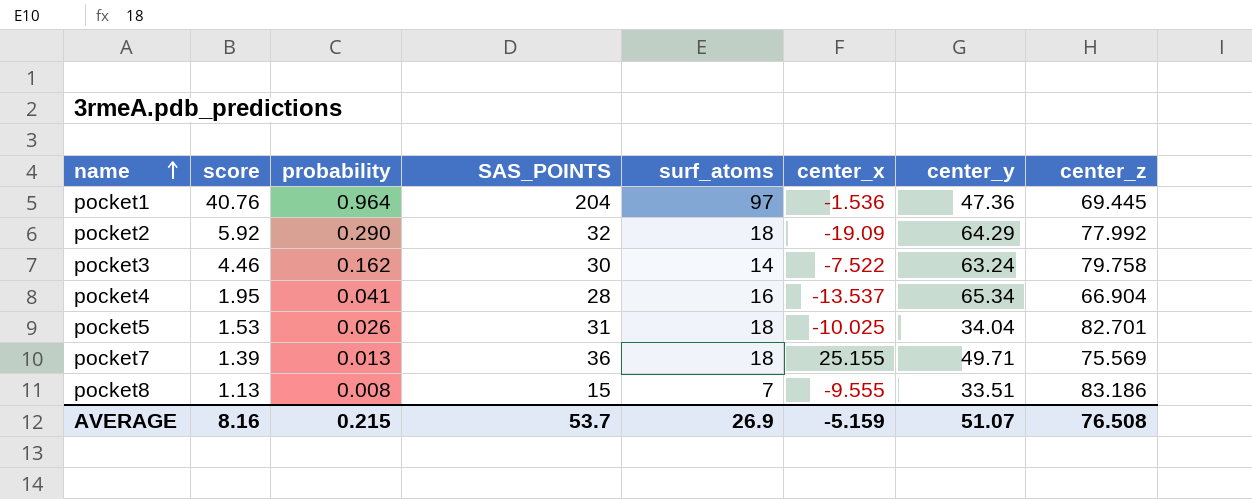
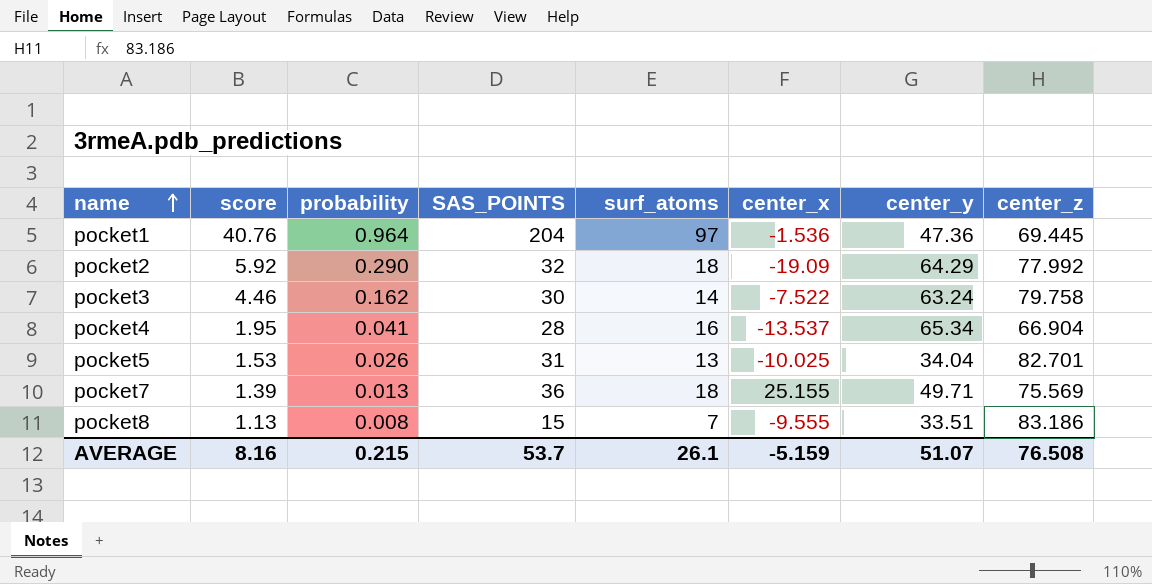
pocket5 | surf_atoms: 18 -> 13
AVERAGE | surf_atoms: 26.9 -> 26.1

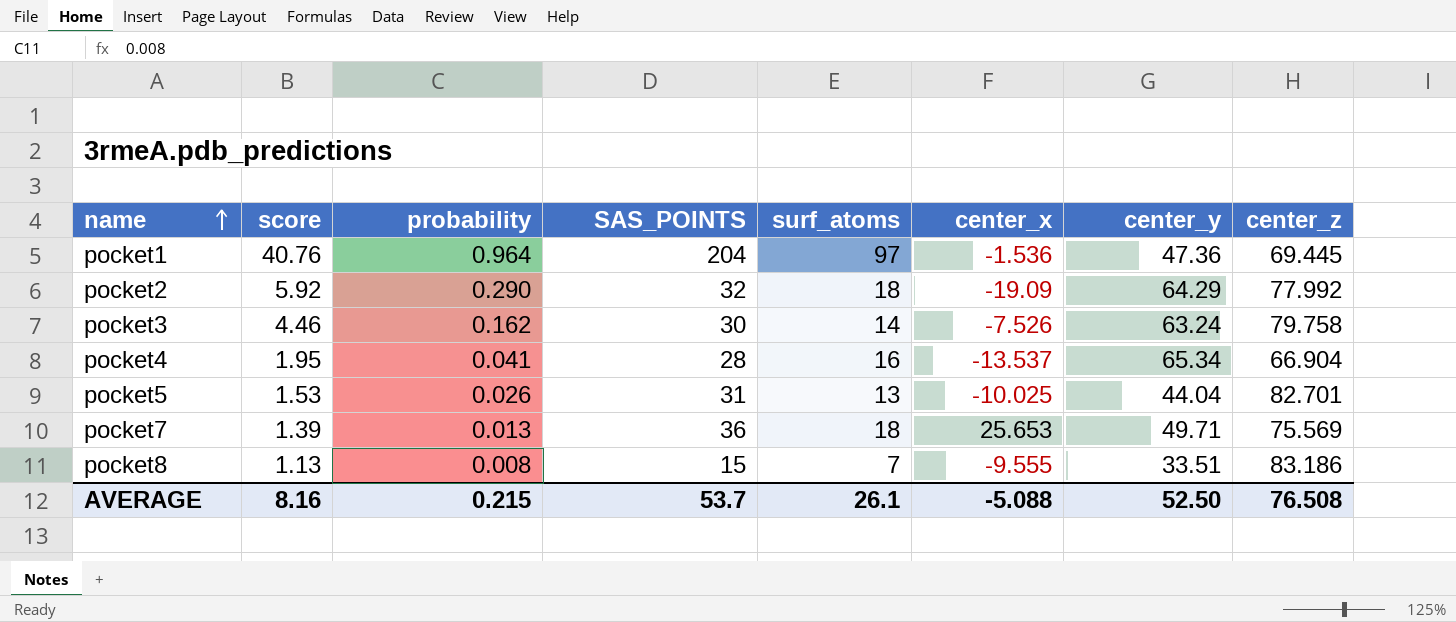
pocket3 | center_x: -7.522 -> -7.526
pocket5 | center_y: 34.04 -> 44.04
pocket7 | center_x: 25.155 -> 25.653
AVERAGE | center_x: -5.159 -> -5.088
AVERAGE | center_y: 51.07 -> 52.50

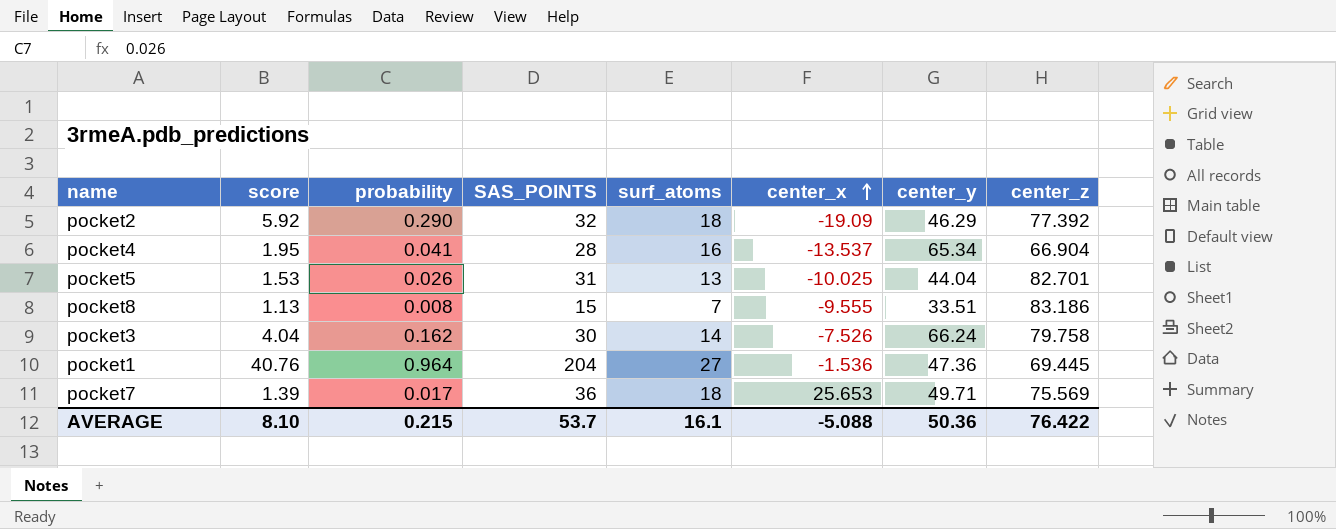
row order: name ascending -> center_x ascending
pocket2 | center_y: 64.29 -> 46.29
pocket2 | center_z: 77.992 -> 77.392
pocket3 | score: 4.46 -> 4.04
pocket3 | center_y: 63.24 -> 66.24
pocket1 | surf_atoms: 97 -> 27
pocket7 | probability: 0.013 -> 0.017
AVERAGE | score: 8.16 -> 8.10
AVERAGE | surf_atoms: 26.1 -> 16.1
AVERAGE | center_y: 52.50 -> 50.36
AVERAGE | center_z: 76.508 -> 76.422

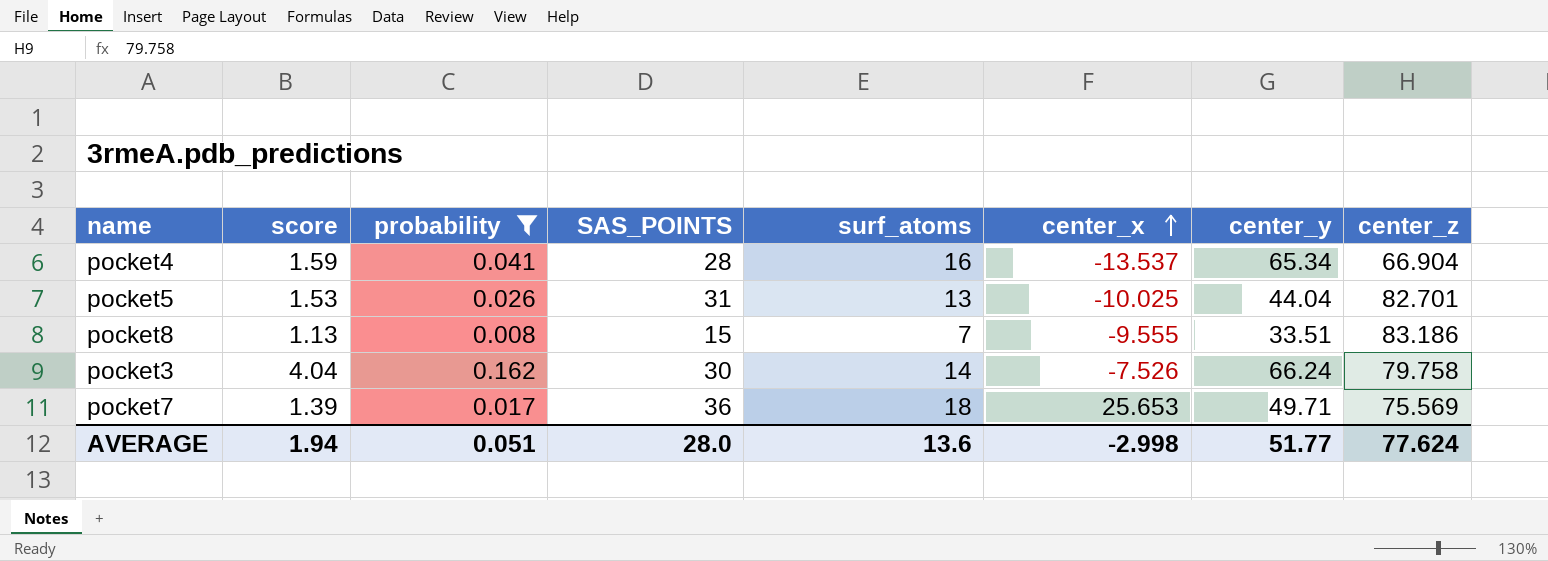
filter: none -> probability <= 0.162
pocket4 | score: 1.95 -> 1.59
AVERAGE | score: 8.10 -> 1.94
AVERAGE | probability: 0.215 -> 0.051
AVERAGE | SAS_POINTS: 53.7 -> 28.0
AVERAGE | surf_atoms: 16.1 -> 13.6
AVERAGE | center_x: -5.088 -> -2.998
AVERAGE | center_y: 50.36 -> 51.77
AVERAGE | center_z: 76.422 -> 77.624

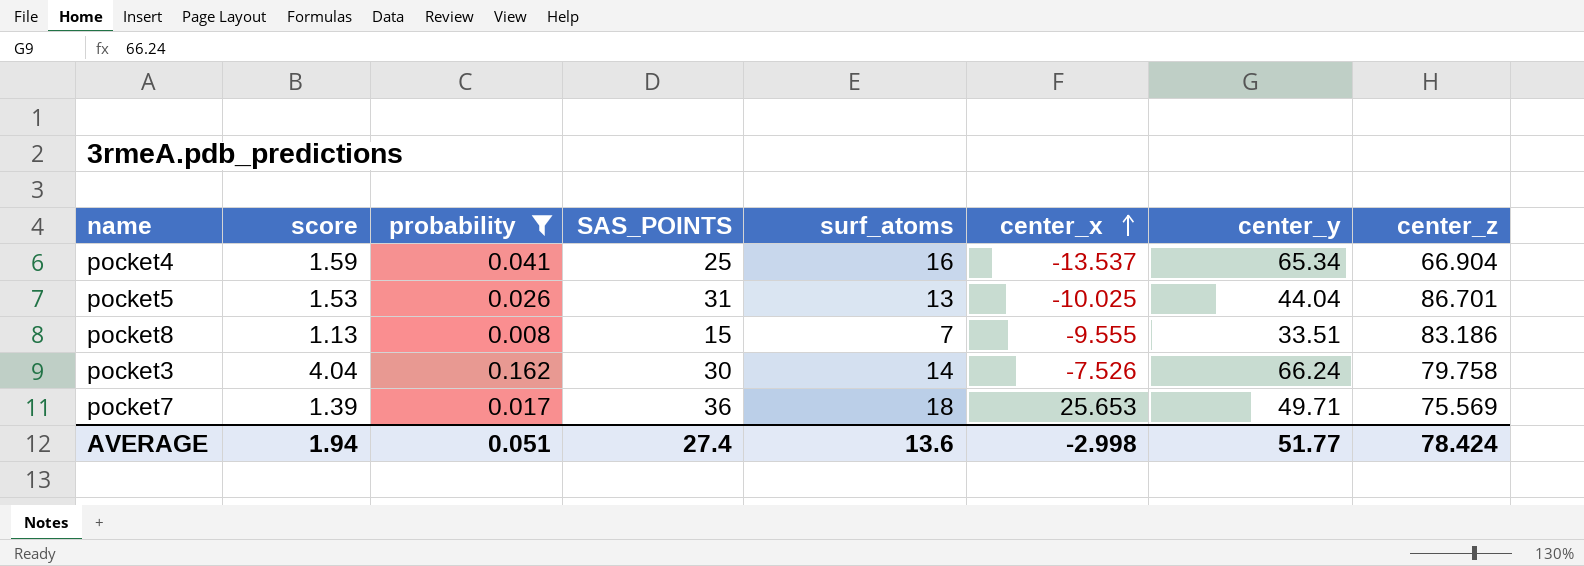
pocket4 | SAS_POINTS: 28 -> 25
pocket5 | center_z: 82.701 -> 86.701
AVERAGE | SAS_POINTS: 28.0 -> 27.4
AVERAGE | center_z: 77.624 -> 78.424

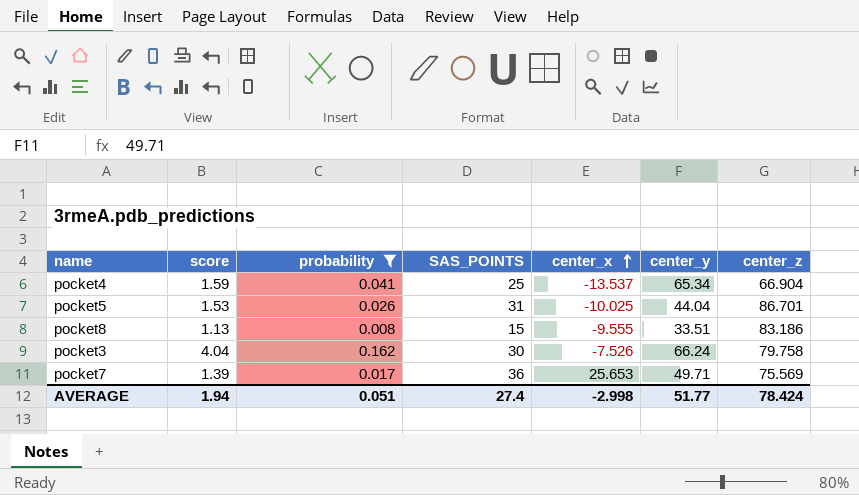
column surf_atoms | position: 5 -> none

